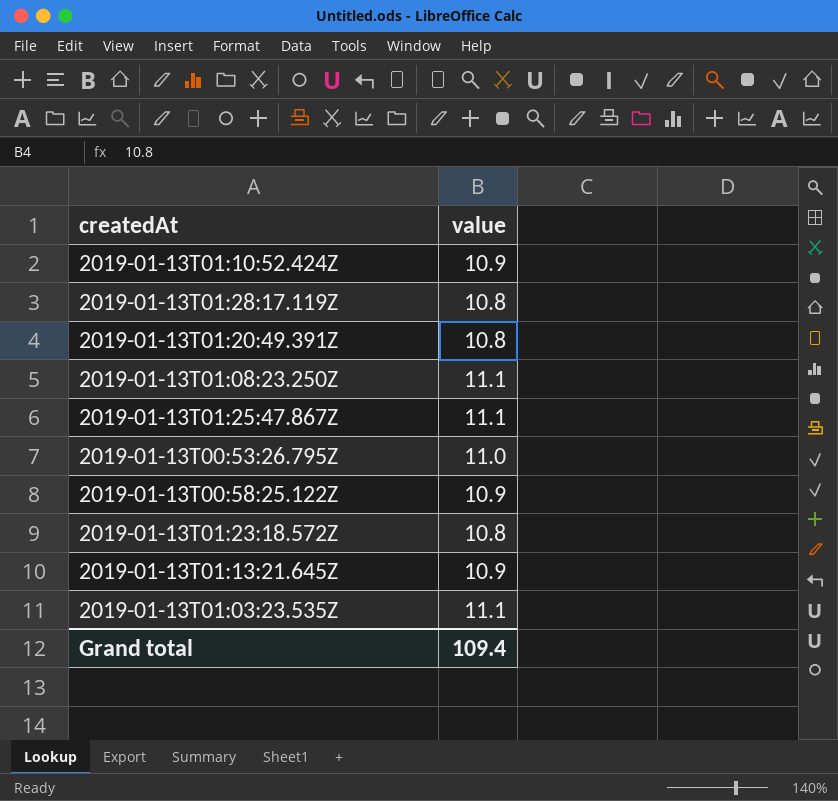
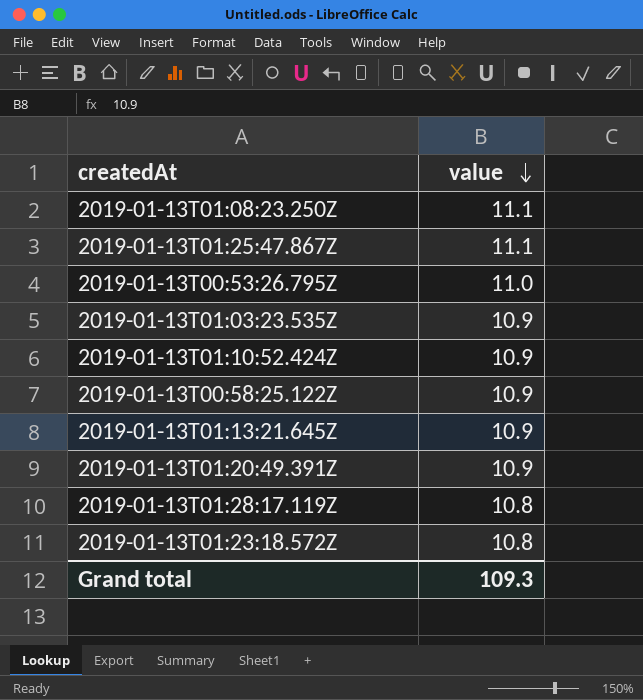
row order: none -> value descending
2019-01-13T01:03:23.535Z | value: 11.1 -> 10.9
2019-01-13T01:20:49.391Z | value: 10.8 -> 10.9
Grand total | value: 109.4 -> 109.3

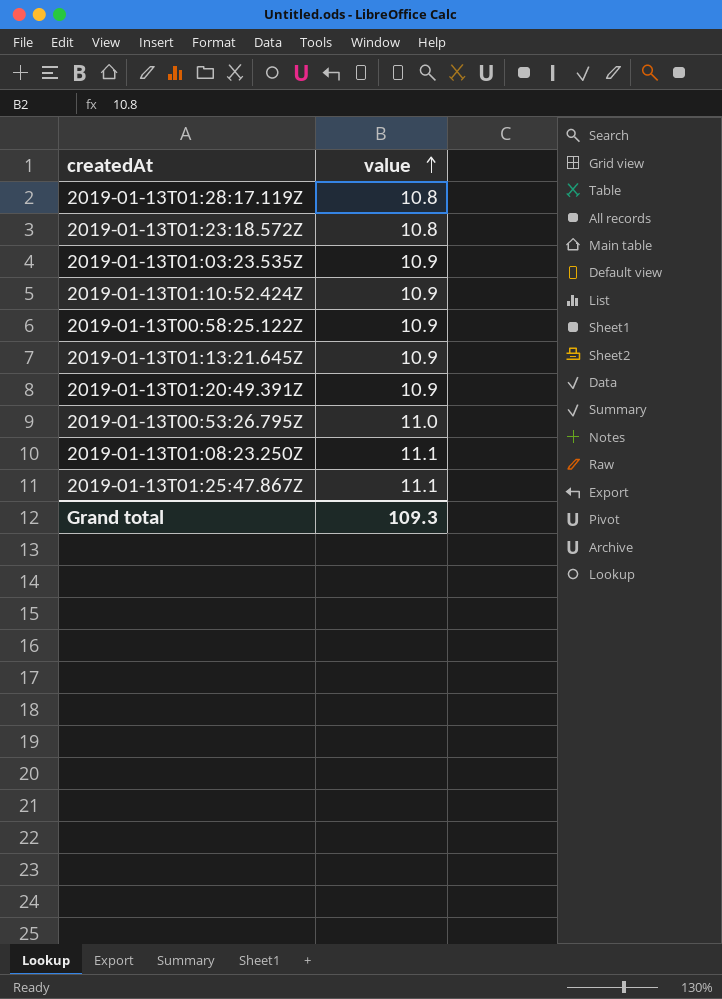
row order: value descending -> value ascending

